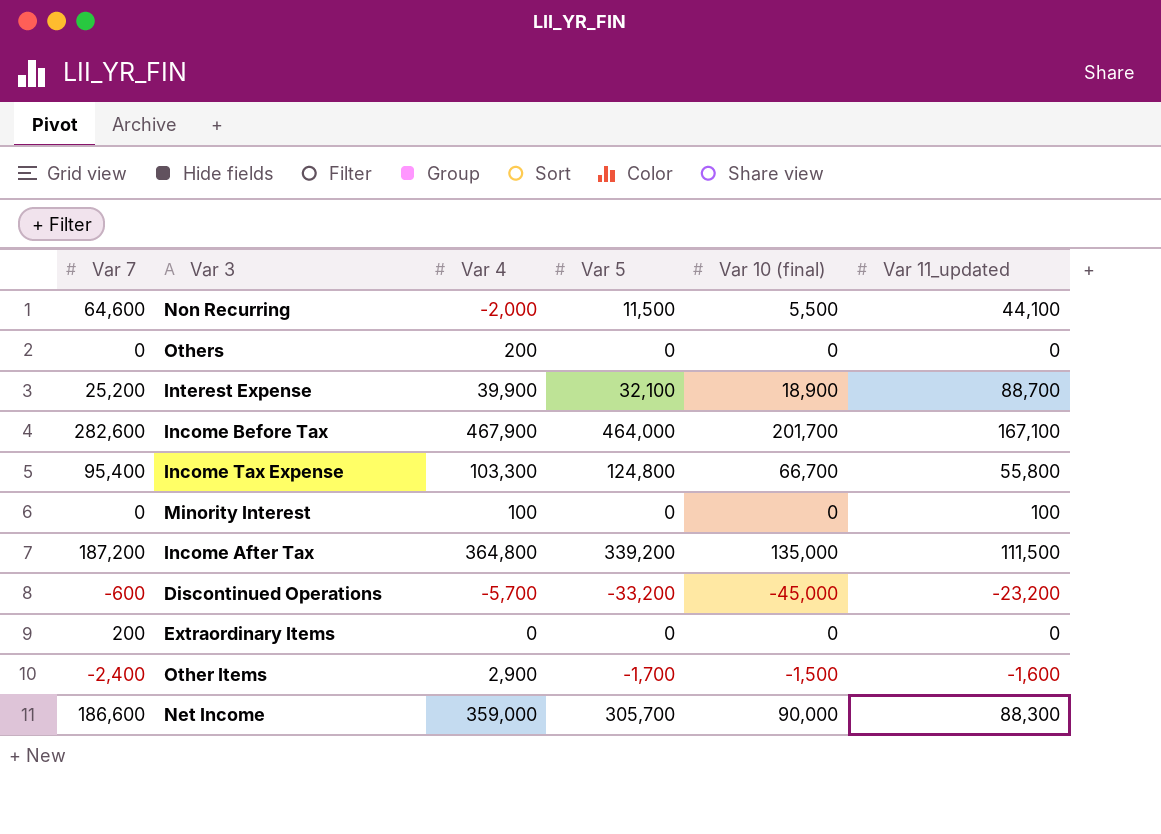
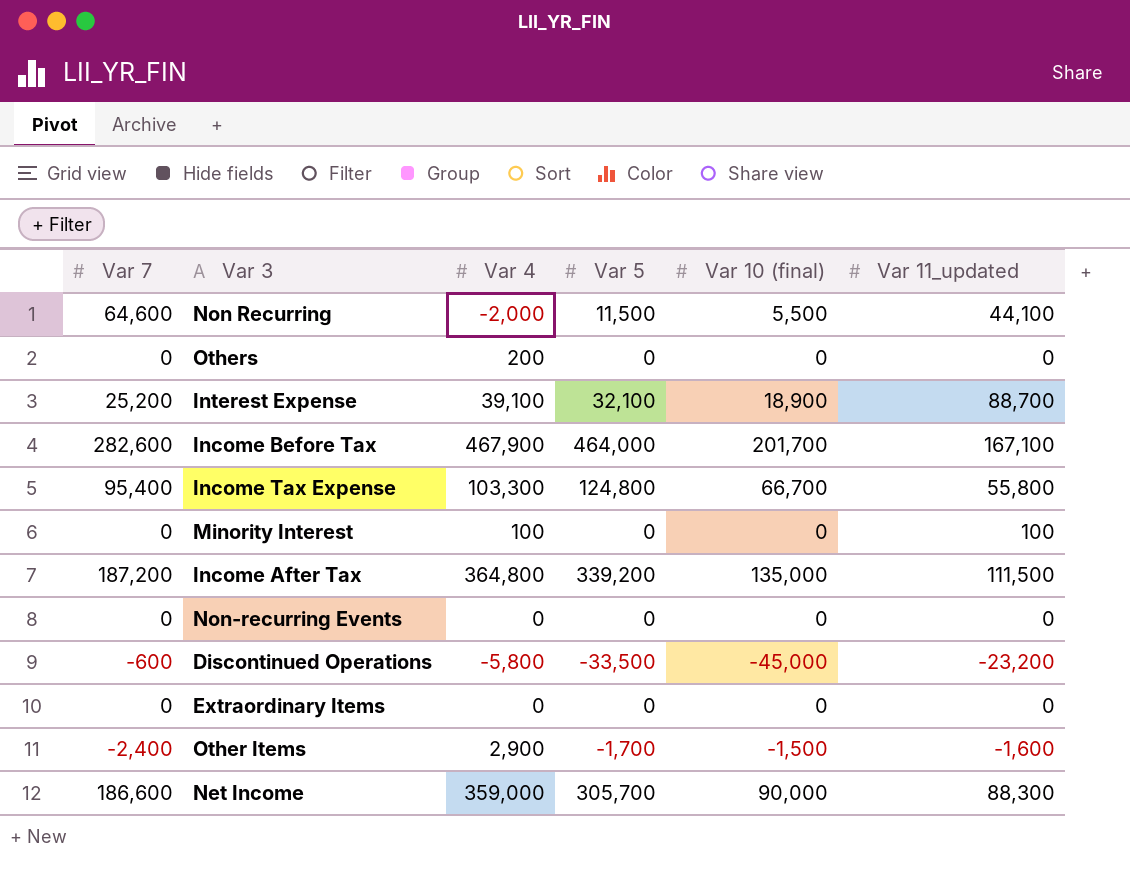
Interest Expense | Var 4: 39,900 -> 39,100
row Non-recurring Events: none -> 0 | 0 | 0 | 0 | 0
Discontinued Operations | Var 4: -5,700 -> -5,800
Discontinued Operations | Var 5: -33,200 -> -33,500
Extraordinary Items | Var 7: 200 -> 0

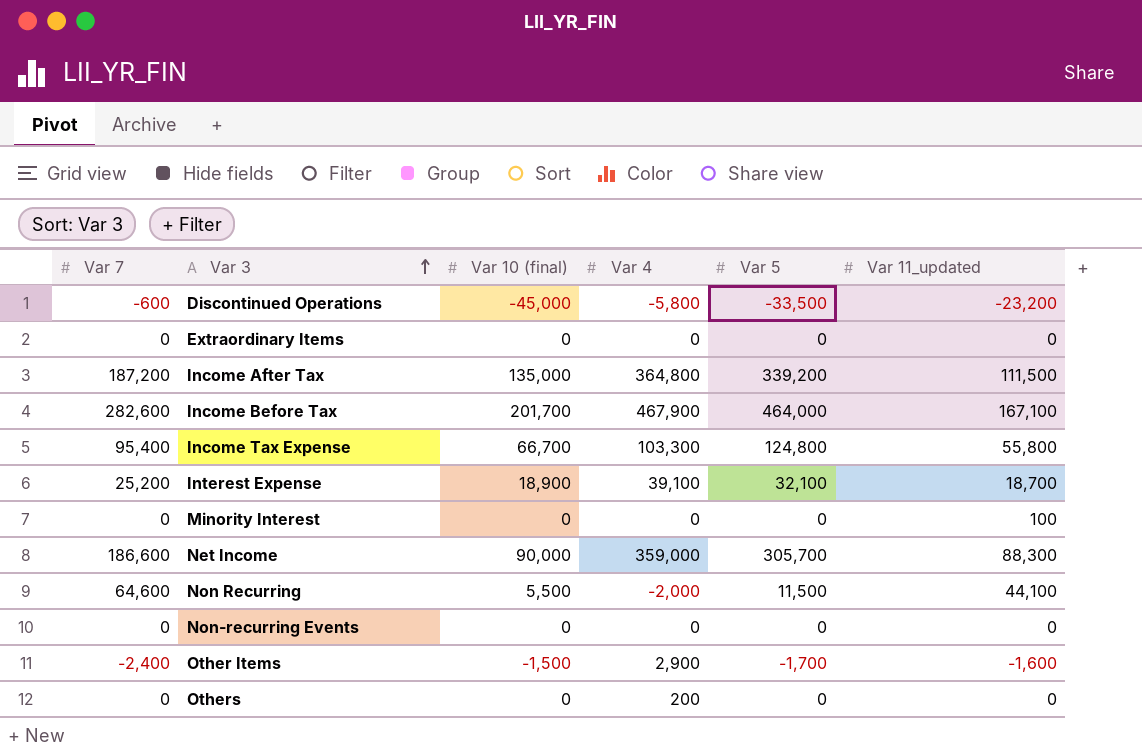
row order: none -> Var 3 ascending
column Var 10 (final) | position: 5 -> 3
Interest Expense | Var 11_updated: 88,700 -> 18,700
Minority Interest | Var 4: 100 -> 0

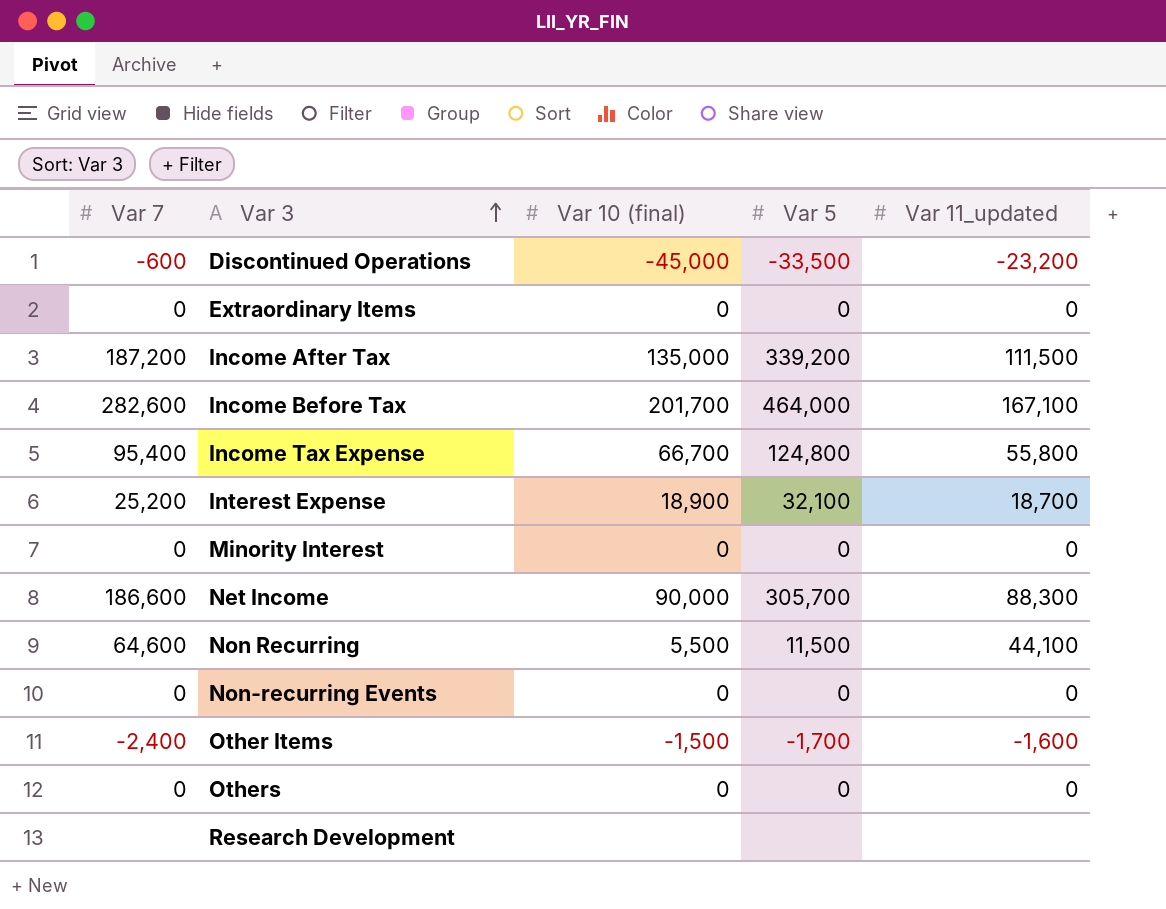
column Var 4 | position: 4 -> none
Minority Interest | Var 11_updated: 100 -> 0
row Research Development: none -> none | none | none | none

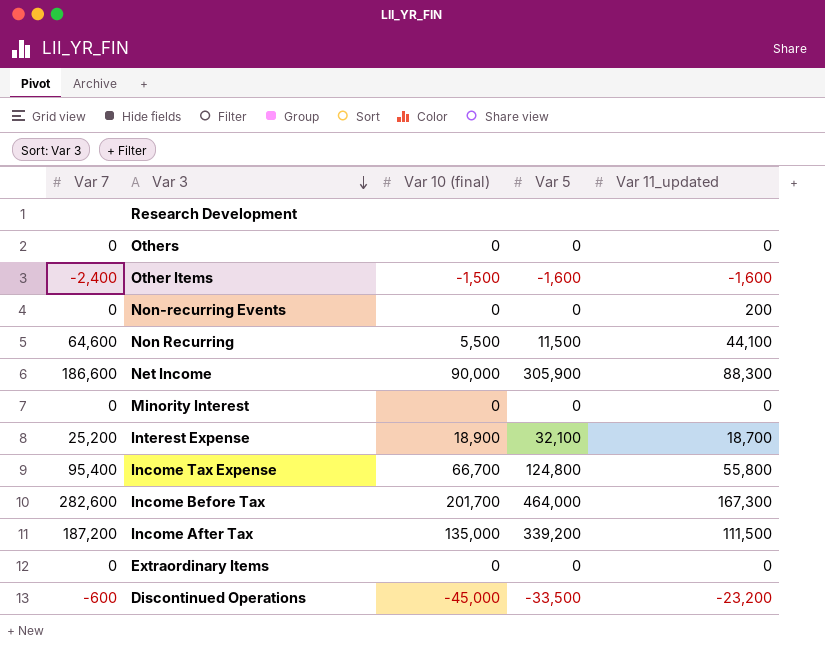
row order: Var 3 ascending -> Var 3 descending
Other Items | Var 5: -1,700 -> -1,600
Non-recurring Events | Var 11_updated: 0 -> 200
Net Income | Var 5: 305,700 -> 305,900
Income Before Tax | Var 11_updated: 167,100 -> 167,300

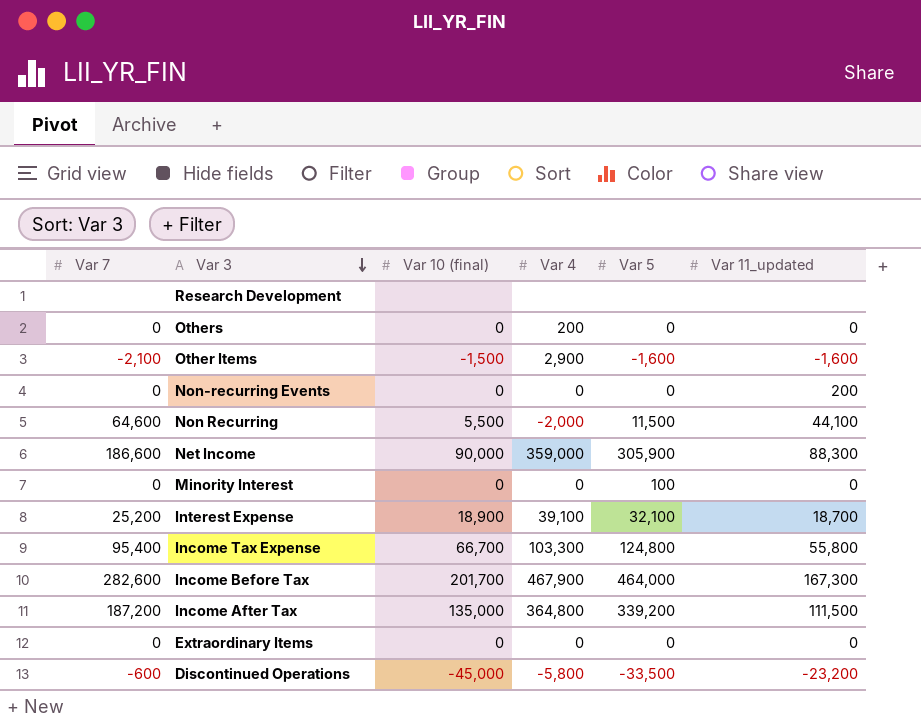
column Var 4 | position: none -> 4
Other Items | Var 7: -2,400 -> -2,100
Minority Interest | Var 5: 0 -> 100

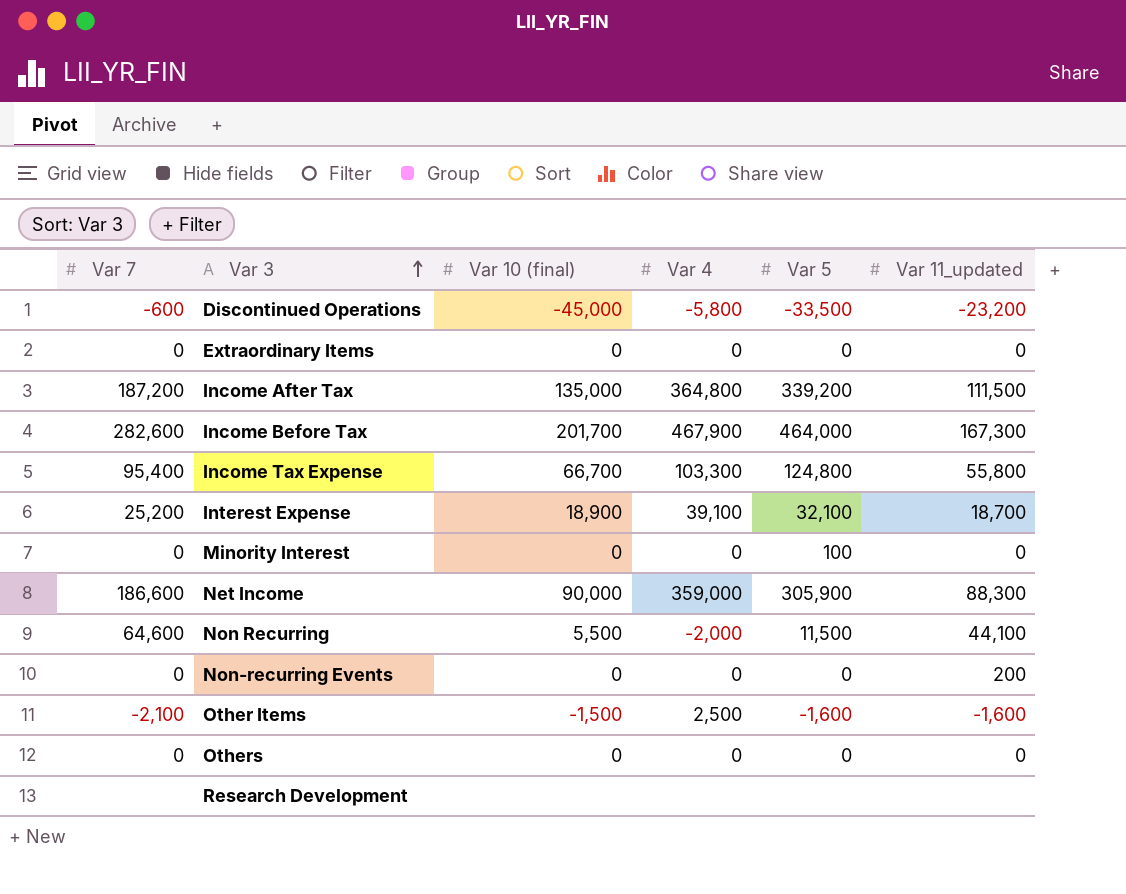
row order: Var 3 descending -> Var 3 ascending
Other Items | Var 4: 2,900 -> 2,500
Others | Var 4: 200 -> 0

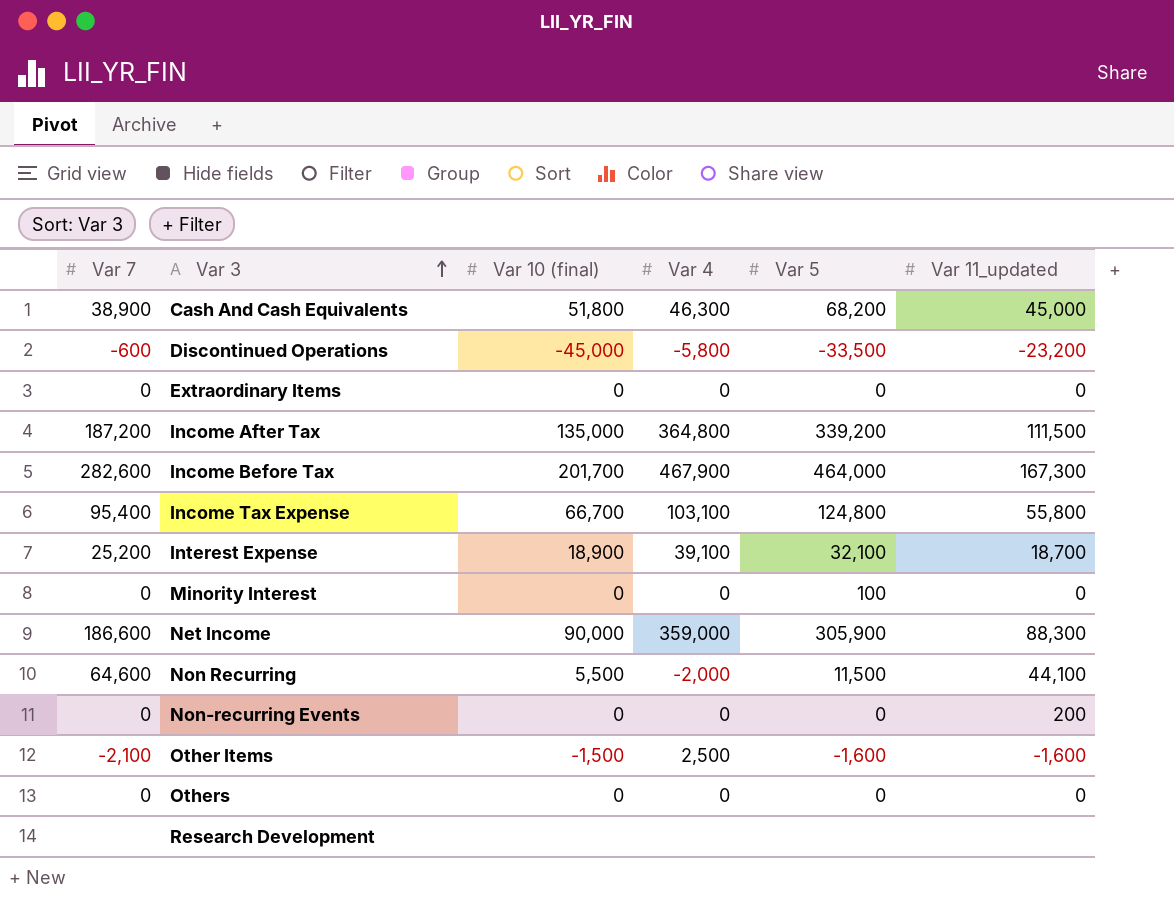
row Cash And Cash Equivalents: none -> 38,900 | 51,800 | 46,300 | 68,200 | 45,000
Income Tax Expense | Var 4: 103,300 -> 103,100

